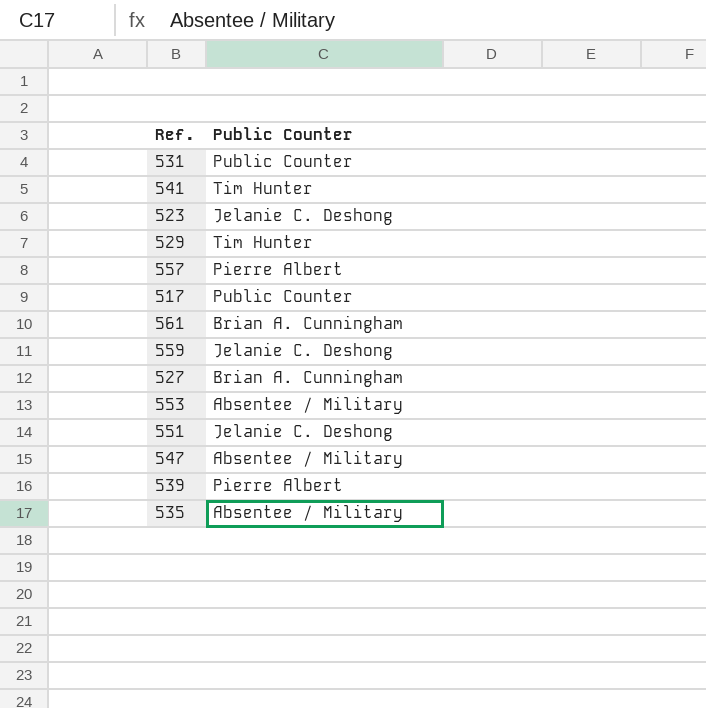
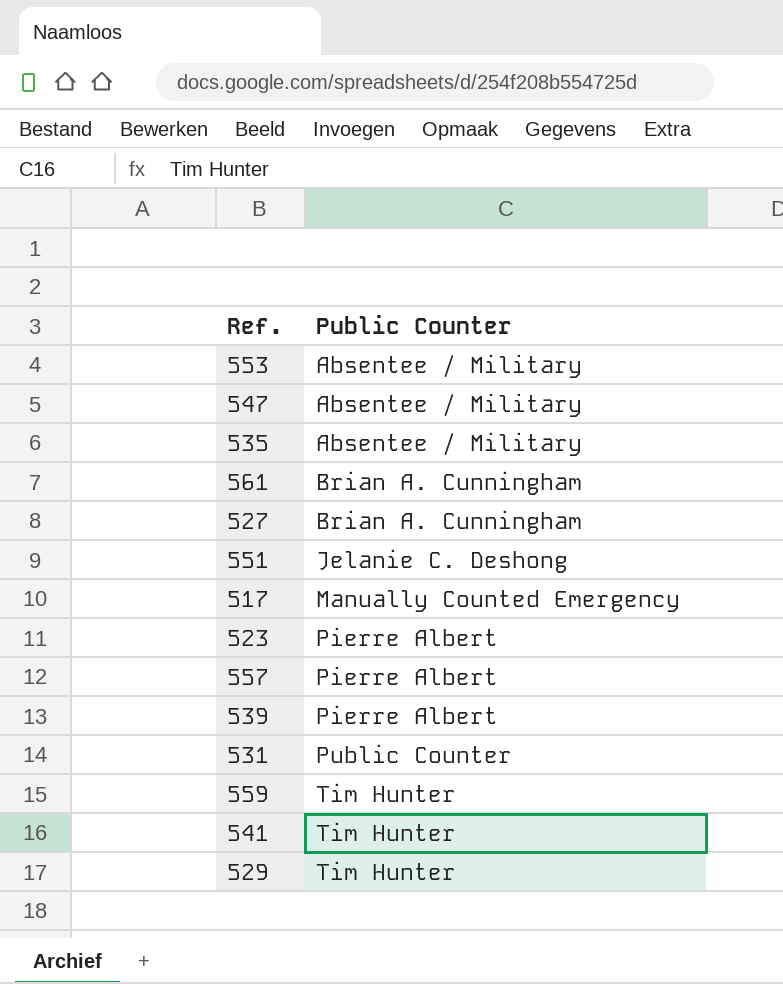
row order: none -> Public Counter ascending
517 | Public Counter: Public Counter -> Manually Counted Emergency
523 | Public Counter: Jelanie C. Deshong -> Pierre Albert
559 | Public Counter: Jelanie C. Deshong -> Tim Hunter

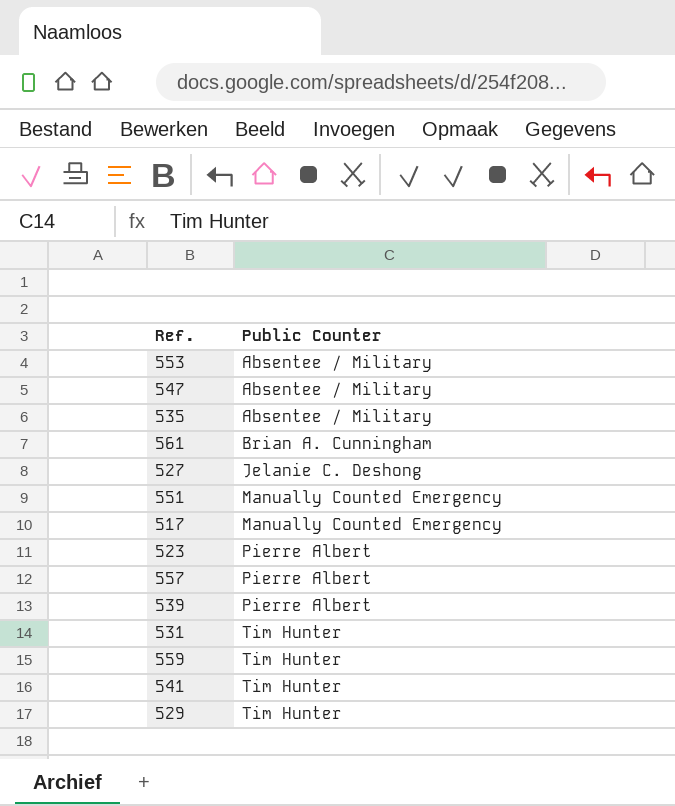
527 | Public Counter: Brian A. Cunningham -> Jelanie C. Deshong
551 | Public Counter: Jelanie C. Deshong -> Manually Counted Emergency
531 | Public Counter: Public Counter -> Tim Hunter

